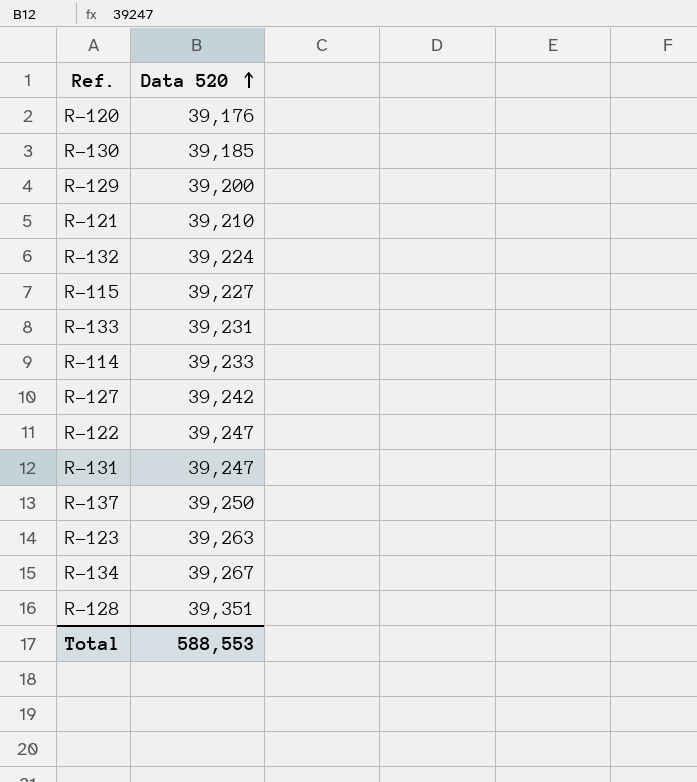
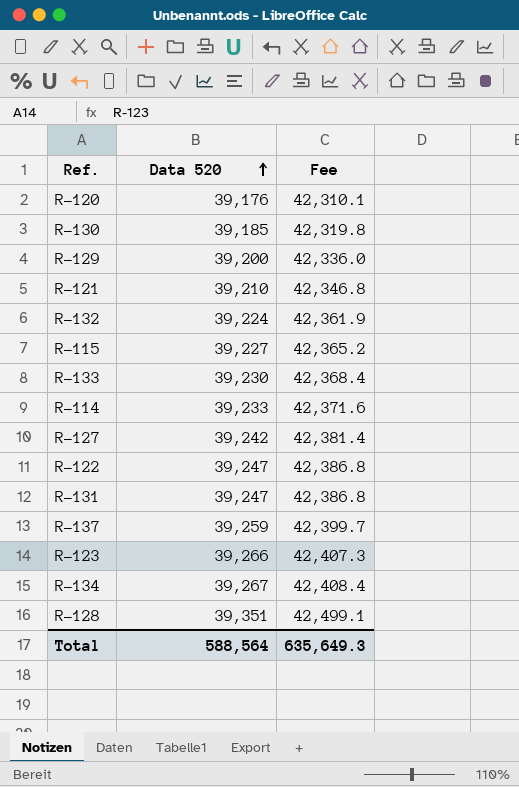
column Fee | formula: none -> [Data 520] * 1.08
R-133 | Data 520: 39,231 -> 39,230
R-137 | Data 520: 39,250 -> 39,259
R-123 | Data 520: 39,263 -> 39,266
Total | Data 520: 588,553 -> 588,564

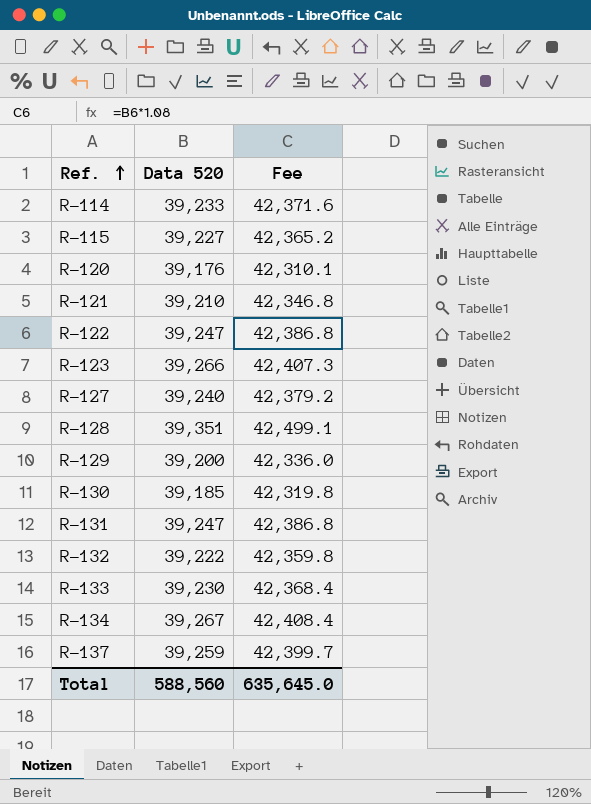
row order: Data 520 ascending -> Ref. ascending
R-127 | Data 520: 39,242 -> 39,240
R-127 | Fee: 42,381.4 -> 42,379.2
R-132 | Data 520: 39,224 -> 39,222
R-132 | Fee: 42,361.9 -> 42,359.8
Total | Data 520: 588,564 -> 588,560
Total | Fee: 635,649.3 -> 635,645.0

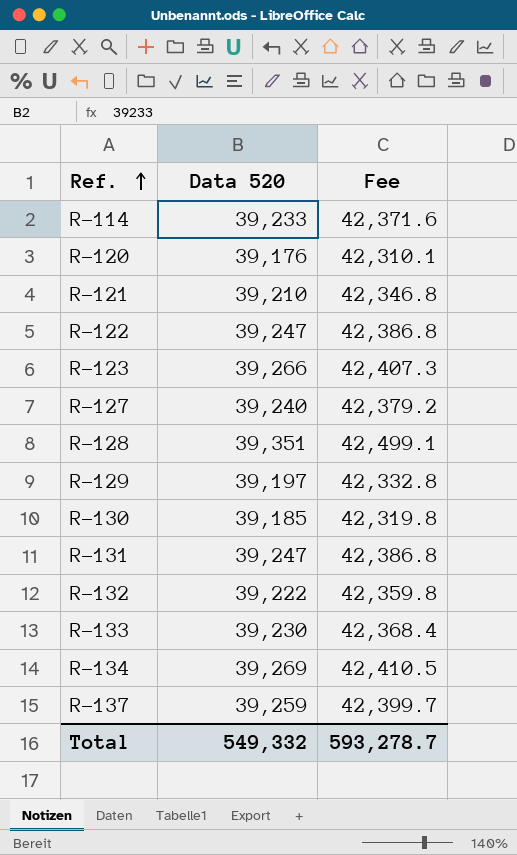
row R-115: 39,227 | 42,365.2 -> none
R-129 | Data 520: 39,200 -> 39,197
R-129 | Fee: 42,336.0 -> 42,332.8
R-134 | Data 520: 39,267 -> 39,269
R-134 | Fee: 42,408.4 -> 42,410.5
Total | Data 520: 588,560 -> 549,332
Total | Fee: 635,645.0 -> 593,278.7

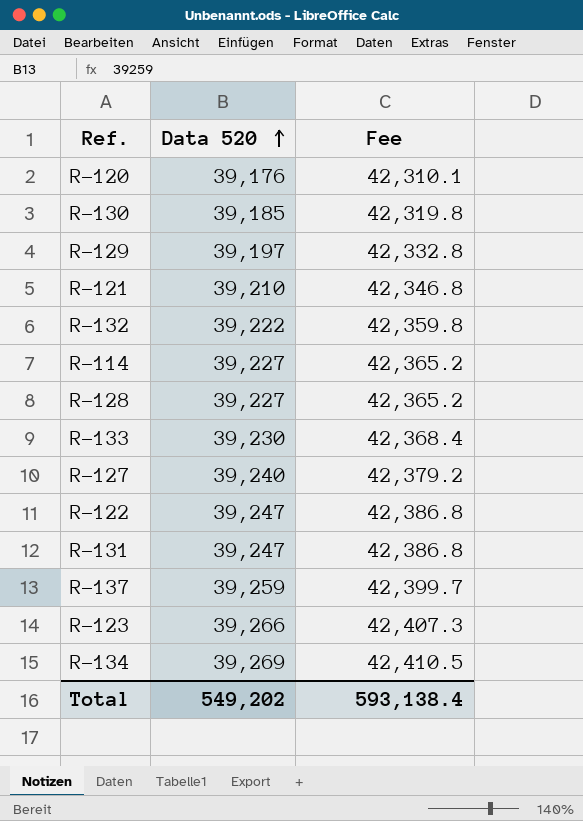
row order: Ref. ascending -> Data 520 ascending
R-114 | Data 520: 39,233 -> 39,227
R-114 | Fee: 42,371.6 -> 42,365.2
R-128 | Data 520: 39,351 -> 39,227
R-128 | Fee: 42,499.1 -> 42,365.2
Total | Data 520: 549,332 -> 549,202
Total | Fee: 593,278.7 -> 593,138.4

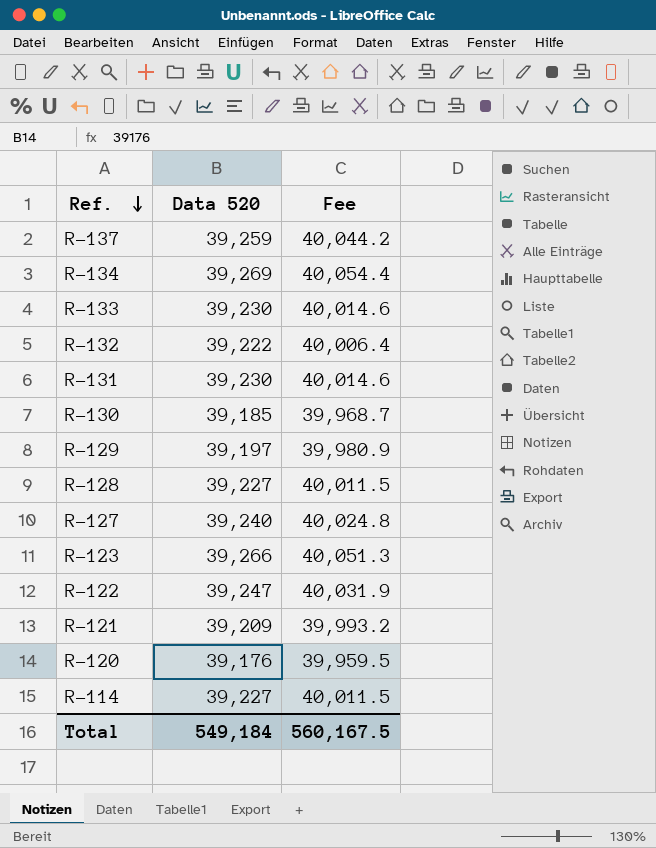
row order: Data 520 ascending -> Ref. descending
column Fee | formula: [Data 520] * 1.08 -> [Data 520] * 1.02
R-131 | Data 520: 39,247 -> 39,230
R-121 | Data 520: 39,210 -> 39,209
Total | Data 520: 549,202 -> 549,184
Total | Fee: 593,138.4 -> 560,167.5

